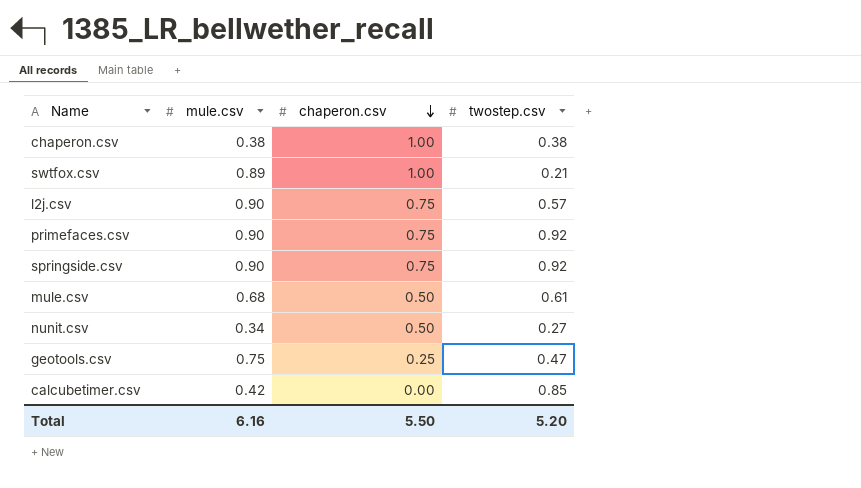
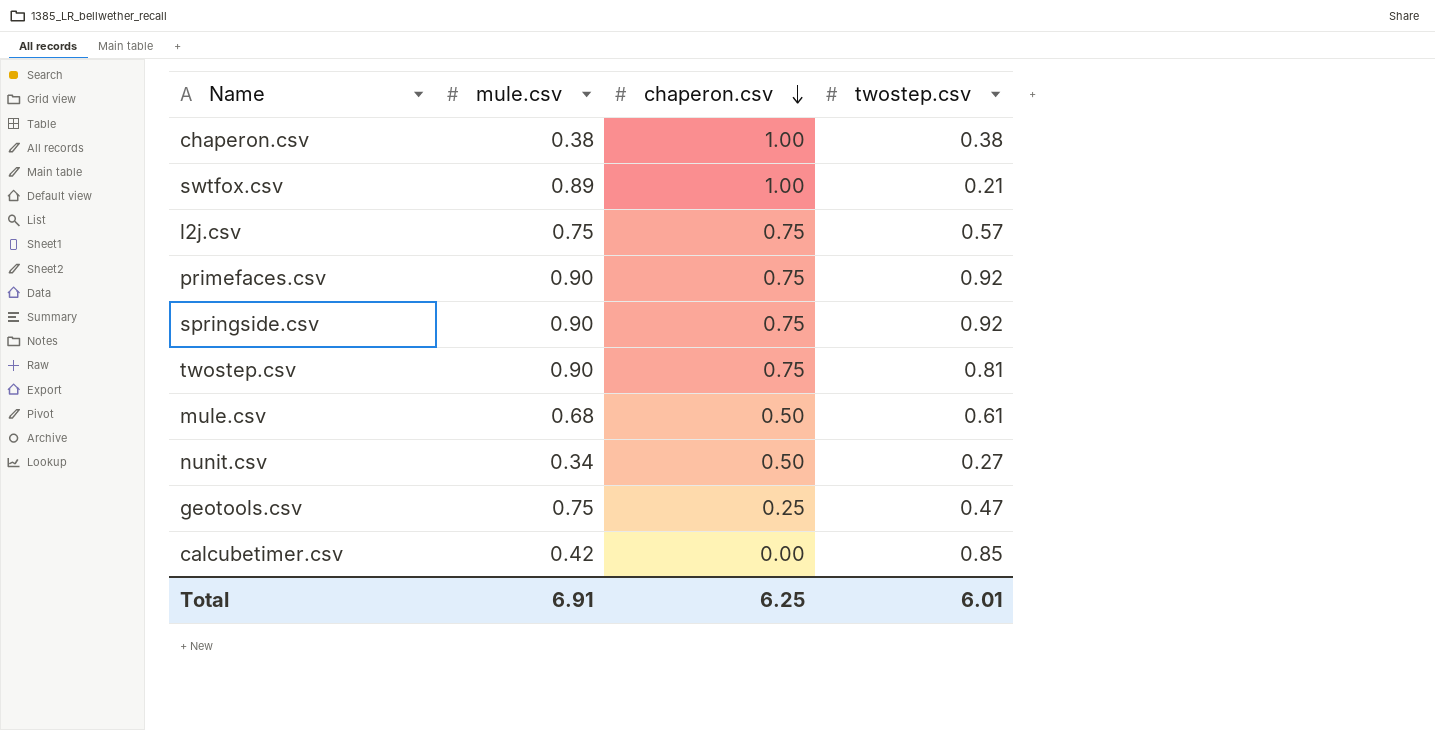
l2j.csv | mule.csv: 0.90 -> 0.75
row twostep.csv: none -> 0.90 | 0.75 | 0.81
Total | mule.csv: 6.16 -> 6.91
Total | chaperon.csv: 5.50 -> 6.25
Total | twostep.csv: 5.20 -> 6.01

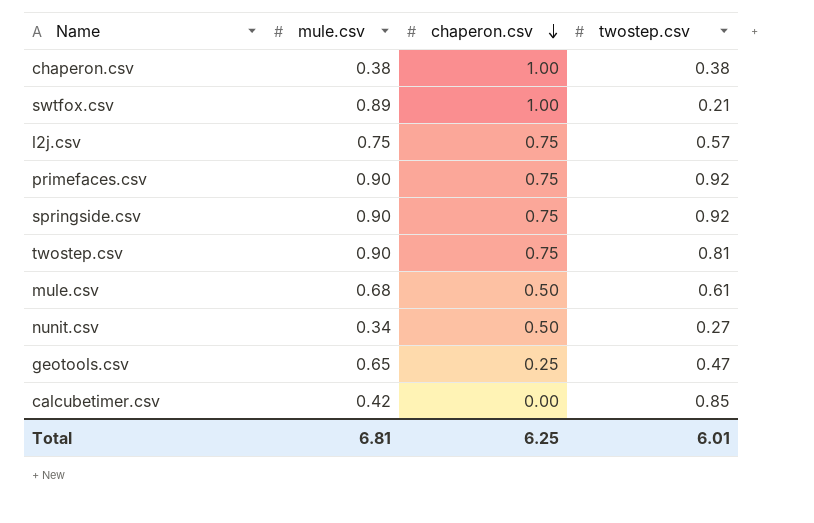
geotools.csv | mule.csv: 0.75 -> 0.65
Total | mule.csv: 6.91 -> 6.81

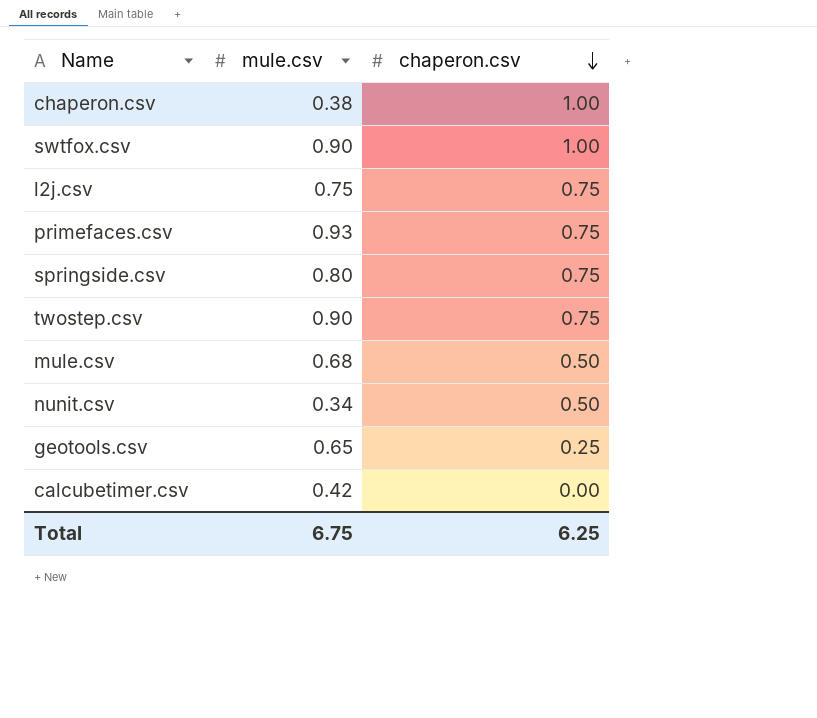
column twostep.csv | position: 4 -> none
swtfox.csv | mule.csv: 0.89 -> 0.90
primefaces.csv | mule.csv: 0.90 -> 0.93
springside.csv | mule.csv: 0.90 -> 0.80
Total | mule.csv: 6.81 -> 6.75

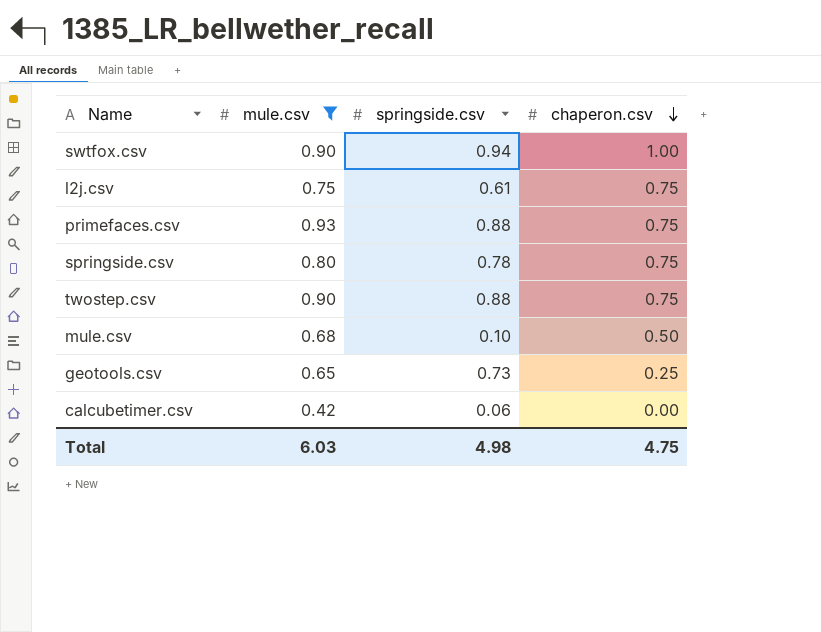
filter: none -> mule.csv >= 0.42
column springside.csv | position: none -> 3
Total | mule.csv: 6.75 -> 6.03
Total | chaperon.csv: 6.25 -> 4.75

